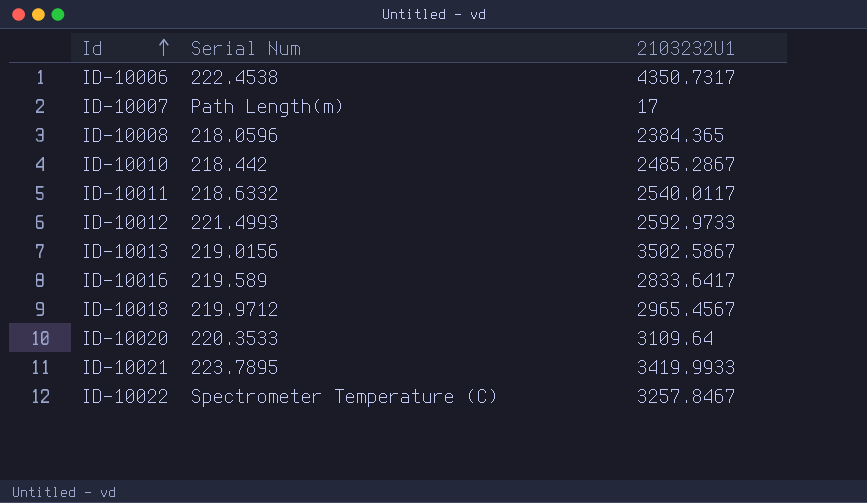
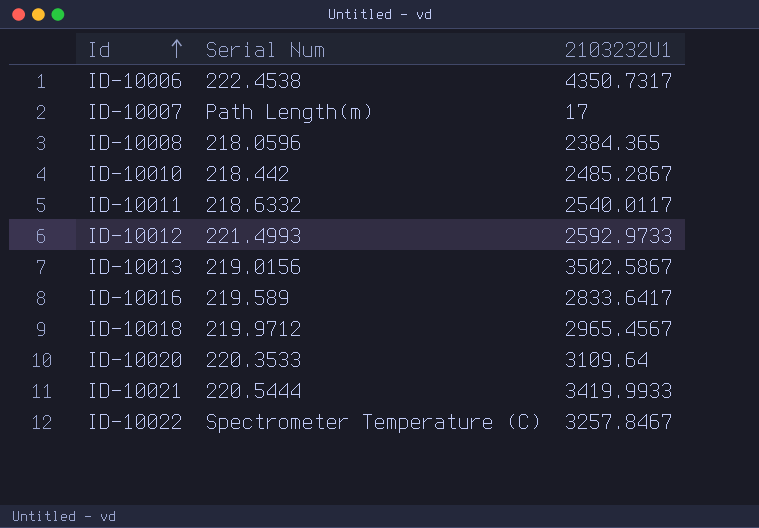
ID-10021 | Serial Num: 223.7895 -> 220.5444

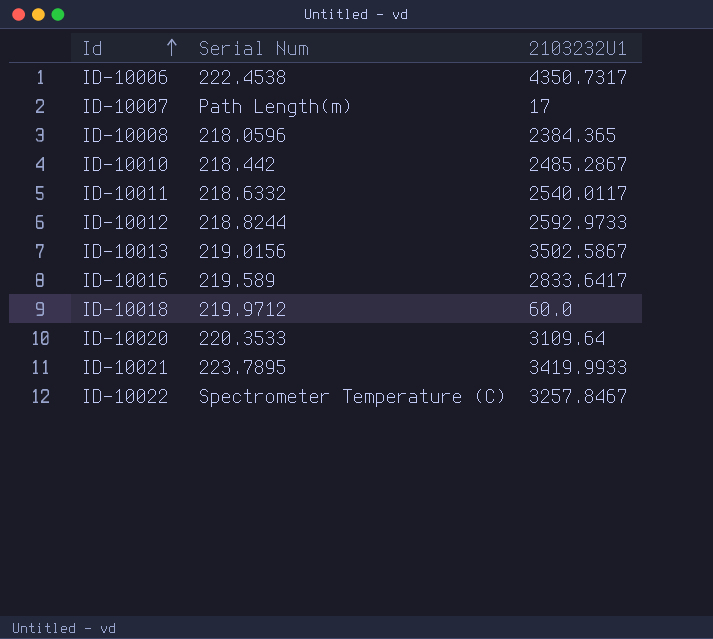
ID-10012 | Serial Num: 221.4993 -> 218.8244
ID-10018 | 2103232U1: 2965.4567 -> 60.0
ID-10021 | Serial Num: 220.5444 -> 223.7895

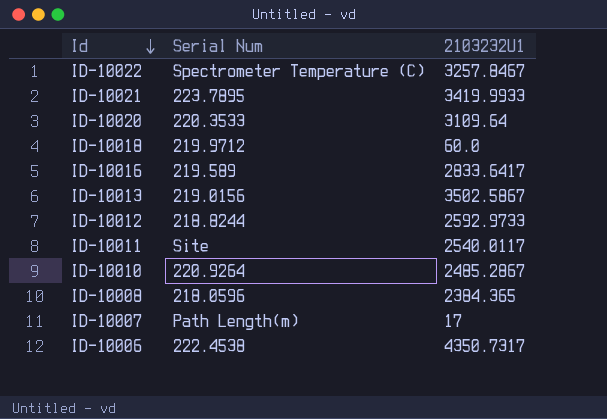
row order: Id ascending -> Id descending
ID-10011 | Serial Num: 218.6332 -> Site
ID-10010 | Serial Num: 218.442 -> 220.9264

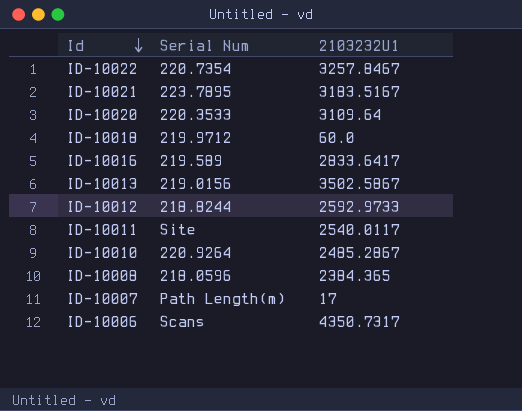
ID-10022 | Serial Num: Spectrometer Temperature (C) -> 220.7354
ID-10021 | 2103232U1: 3419.9933 -> 3183.5167
ID-10006 | Serial Num: 222.4538 -> Scans

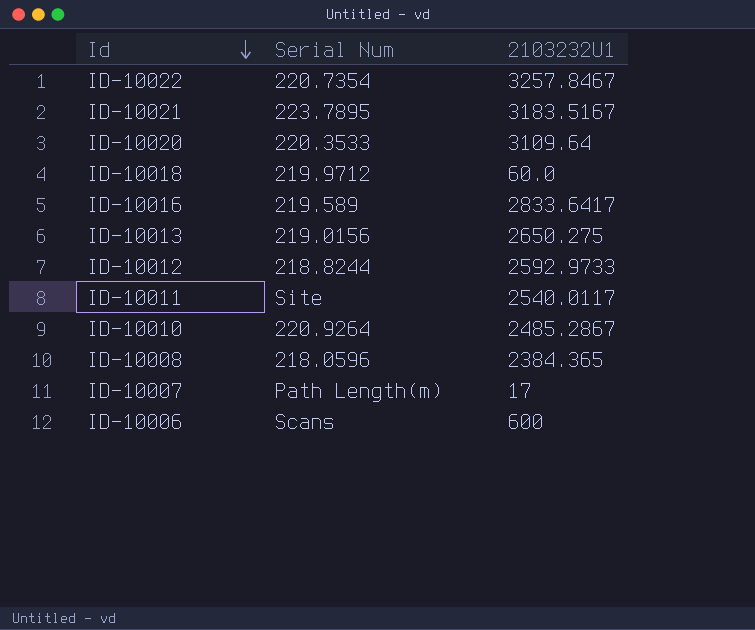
ID-10013 | 2103232U1: 3502.5867 -> 2650.275
ID-10006 | 2103232U1: 4350.7317 -> 600

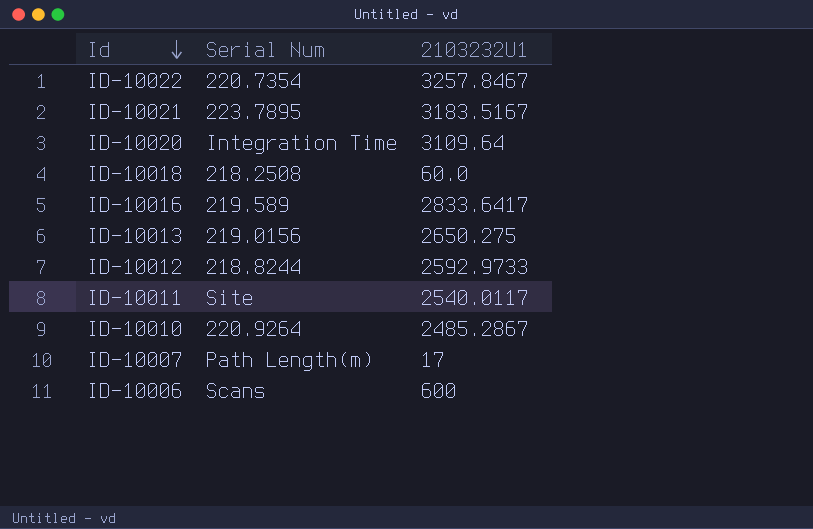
row ID-10008: 218.0596 | 2384.365 -> none
ID-10020 | Serial Num: 220.3533 -> Integration Time
ID-10018 | Serial Num: 219.9712 -> 218.2508

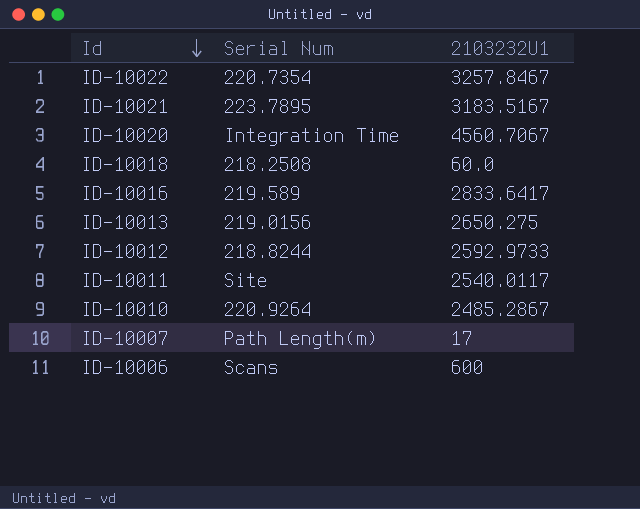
ID-10020 | 2103232U1: 3109.64 -> 4560.7067

